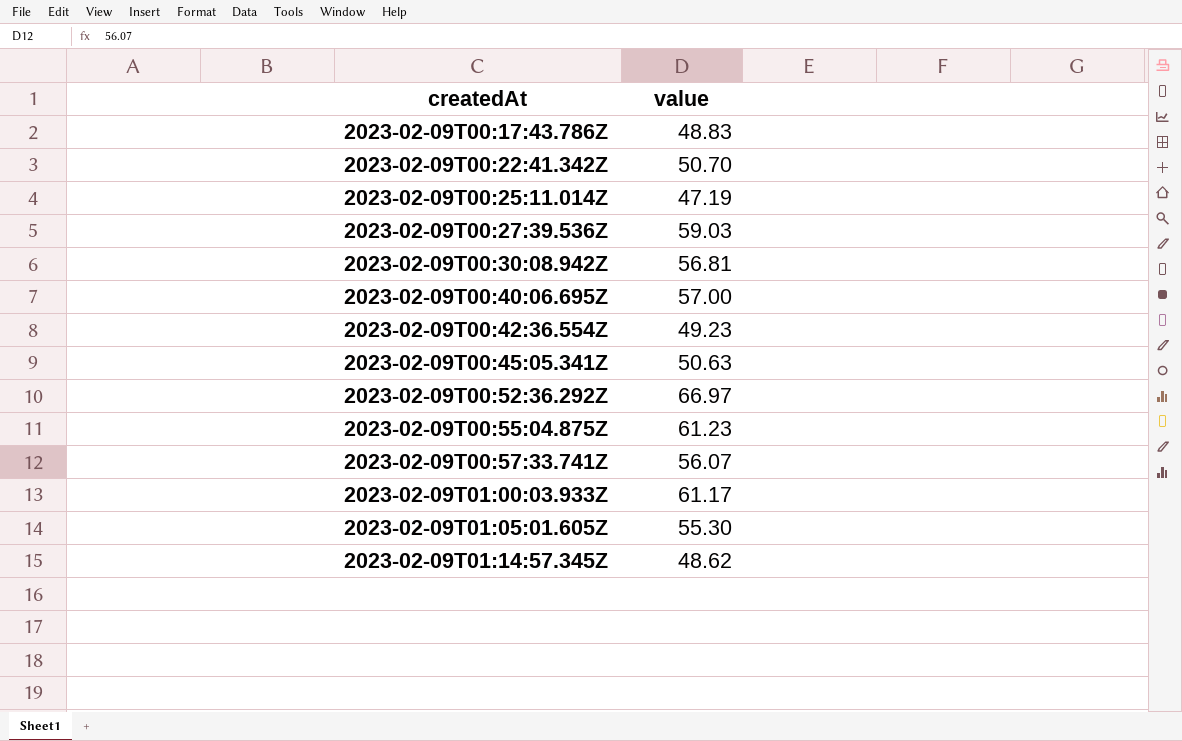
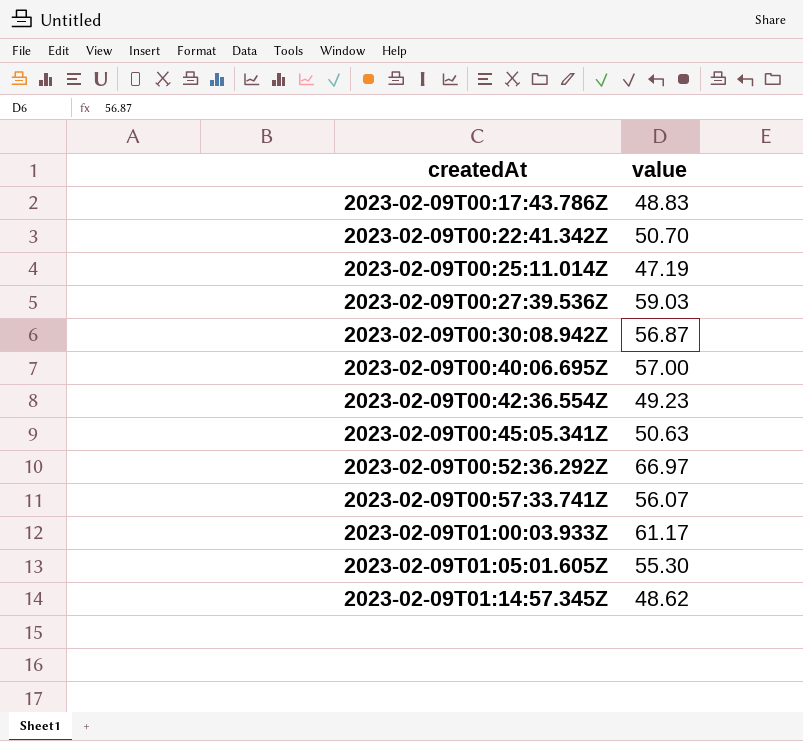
row 2023-02-09T00:55:04.875Z: 61.23 -> none
2023-02-09T00:30:08.942Z | value: 56.81 -> 56.87

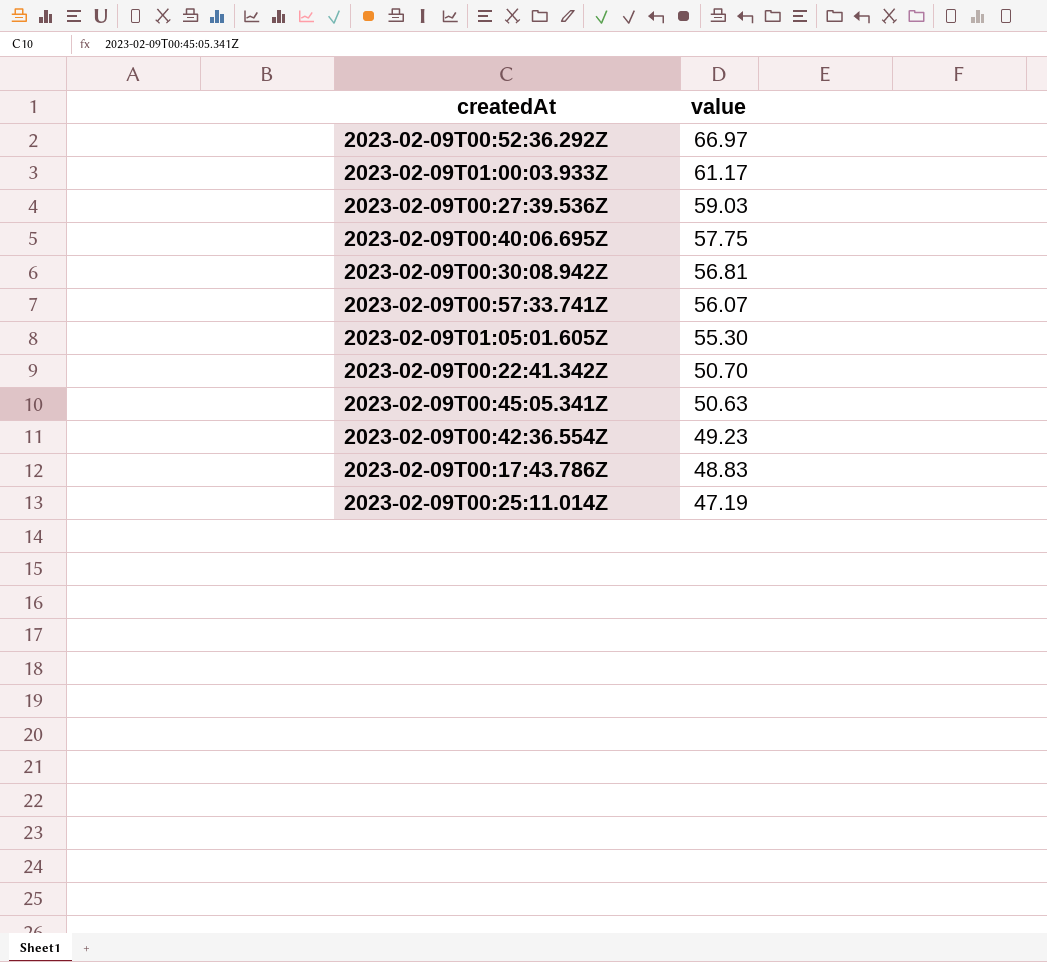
row order: createdAt ascending -> value descending
row 2023-02-09T01:14:57.345Z: 48.62 -> none
2023-02-09T00:40:06.695Z | value: 57.00 -> 57.75
2023-02-09T00:30:08.942Z | value: 56.87 -> 56.81

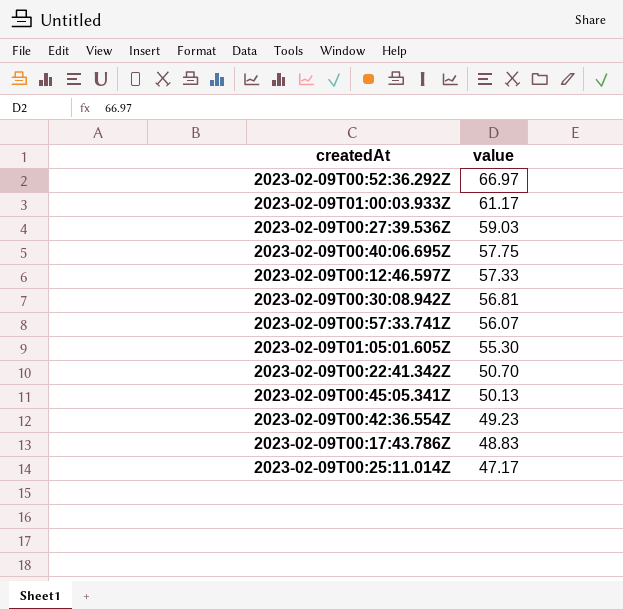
row 2023-02-09T00:12:46.597Z: none -> 57.33
2023-02-09T00:45:05.341Z | value: 50.63 -> 50.13
2023-02-09T00:25:11.014Z | value: 47.19 -> 47.17

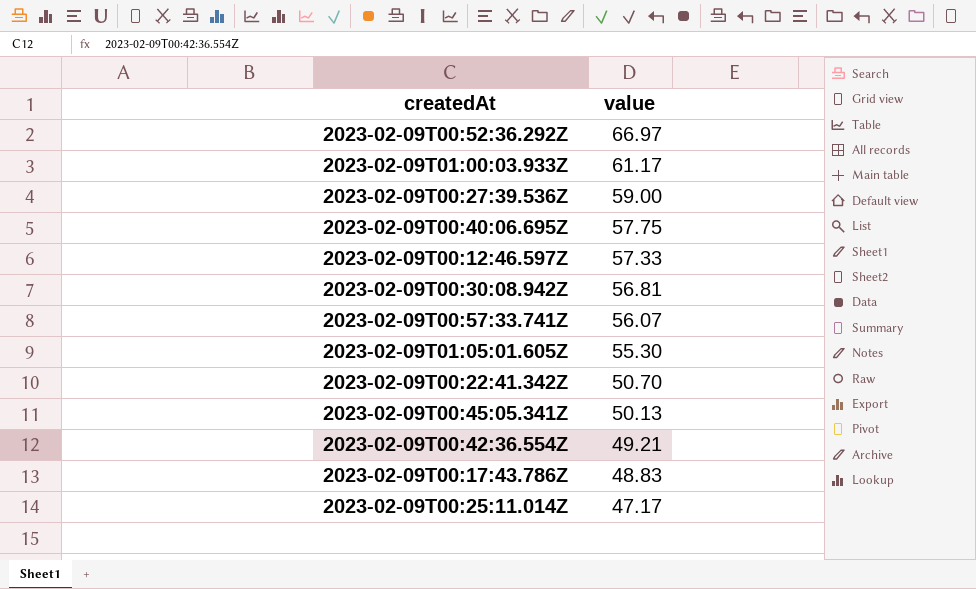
2023-02-09T00:27:39.536Z | value: 59.03 -> 59.00
2023-02-09T00:42:36.554Z | value: 49.23 -> 49.21

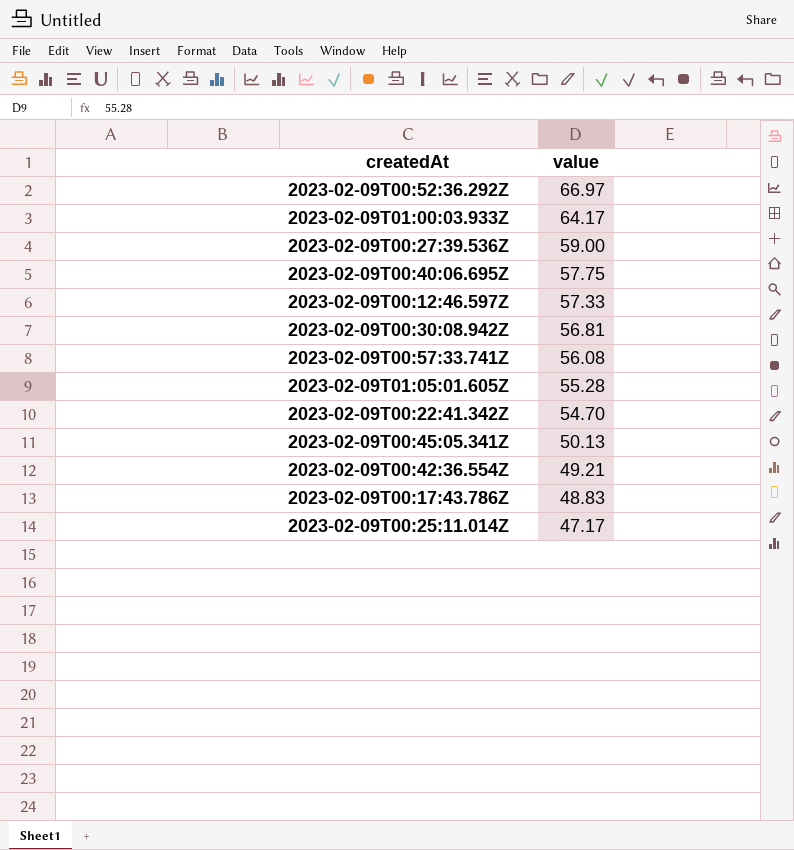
2023-02-09T01:00:03.933Z | value: 61.17 -> 64.17
2023-02-09T00:57:33.741Z | value: 56.07 -> 56.08
2023-02-09T01:05:01.605Z | value: 55.30 -> 55.28
2023-02-09T00:22:41.342Z | value: 50.70 -> 54.70

